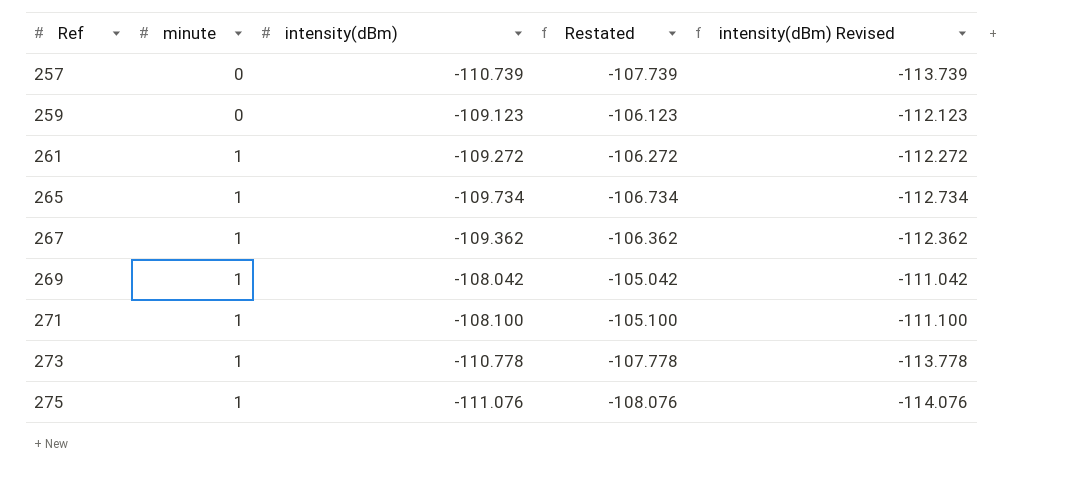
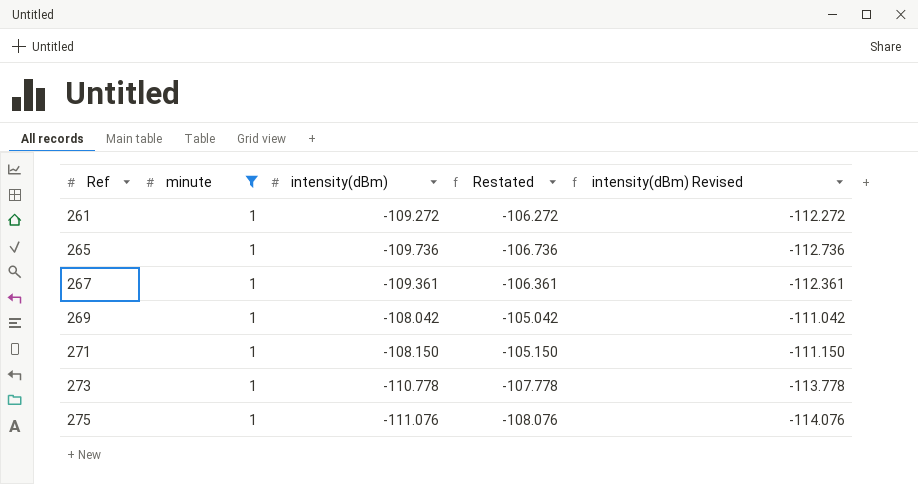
filter: none -> minute = 1
265 | intensity(dBm): -109.734 -> -109.736
265 | Restated: -106.734 -> -106.736
265 | intensity(dBm) Revised: -112.734 -> -112.736
267 | intensity(dBm): -109.362 -> -109.361
267 | Restated: -106.362 -> -106.361
267 | intensity(dBm) Revised: -112.362 -> -112.361
271 | intensity(dBm): -108.100 -> -108.150
271 | Restated: -105.100 -> -105.150
271 | intensity(dBm) Revised: -111.100 -> -111.150

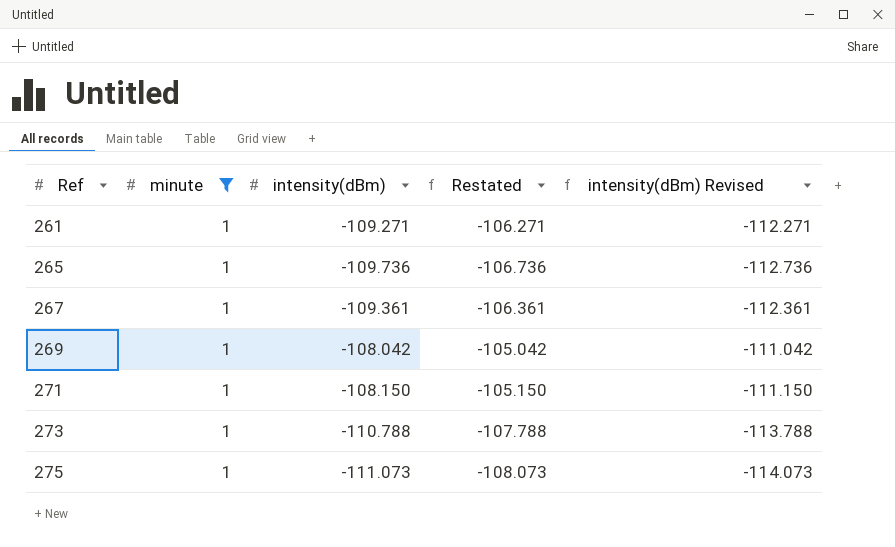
261 | intensity(dBm): -109.272 -> -109.271
261 | Restated: -106.272 -> -106.271
261 | intensity(dBm) Revised: -112.272 -> -112.271
273 | intensity(dBm): -110.778 -> -110.788
273 | Restated: -107.778 -> -107.788
273 | intensity(dBm) Revised: -113.778 -> -113.788
275 | intensity(dBm): -111.076 -> -111.073
275 | Restated: -108.076 -> -108.073
275 | intensity(dBm) Revised: -114.076 -> -114.073

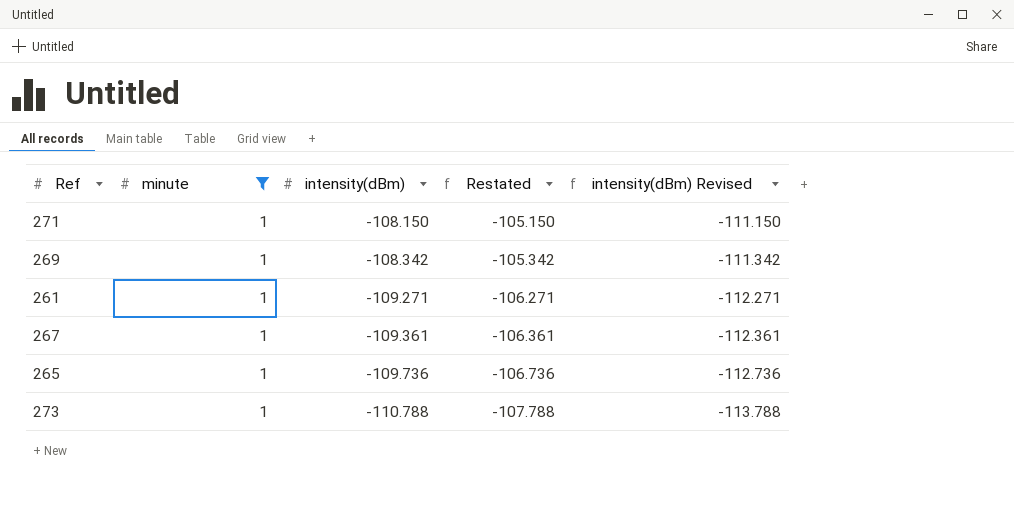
row order: Ref ascending -> intensity(dBm) descending
row 275: 1 | -111.073 | -108.073 | -114.073 -> none
269 | intensity(dBm): -108.042 -> -108.342
269 | Restated: -105.042 -> -105.342
269 | intensity(dBm) Revised: -111.042 -> -111.342

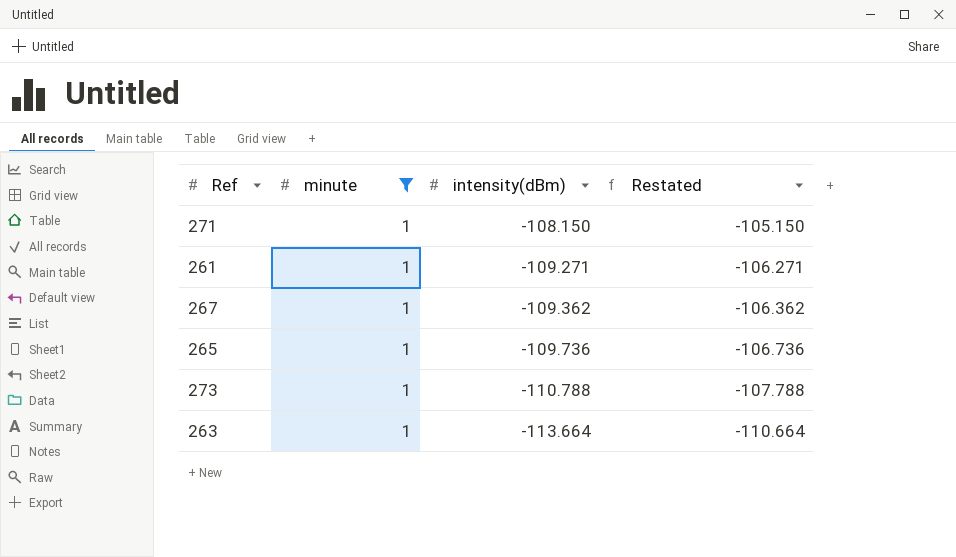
column intensity(dBm) Revised | formula: [intensity(dBm)] - 3 -> none
row 269: 1 | -108.342 | -105.342 | -111.342 -> none
267 | intensity(dBm): -109.361 -> -109.362
267 | Restated: -106.361 -> -106.362
row 263: none -> 1 | -113.664 | -110.664

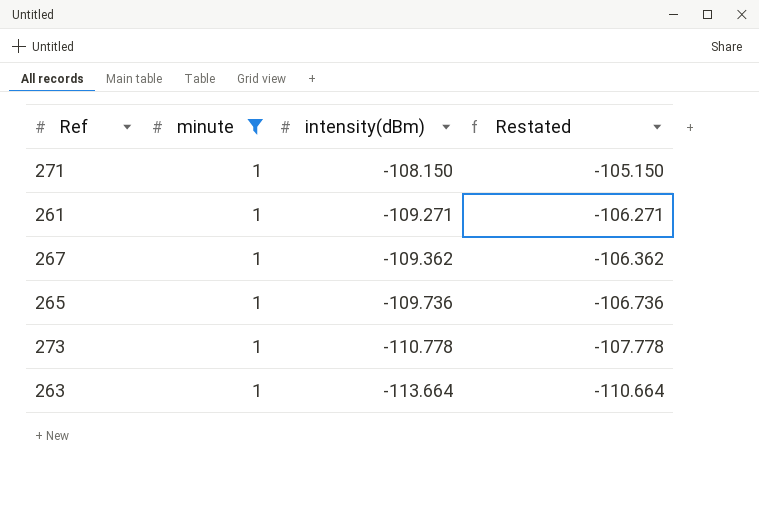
273 | intensity(dBm): -110.788 -> -110.778
273 | Restated: -107.788 -> -107.778

